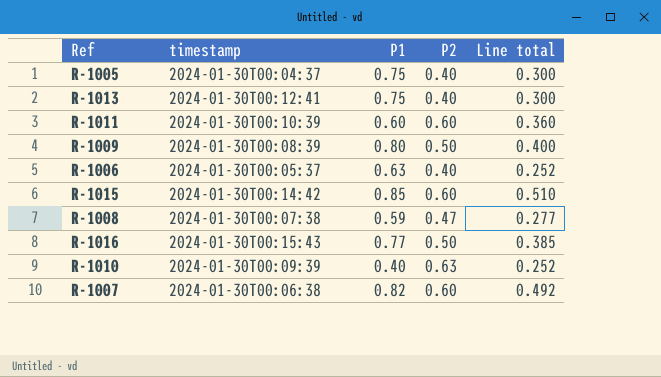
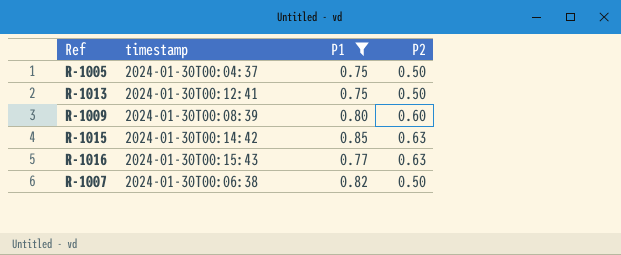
filter: none -> P1 >= 0.75
column Line total | formula: [P1] * [P2] -> none
R-1005 | P2: 0.40 -> 0.50
R-1013 | P2: 0.40 -> 0.50
R-1009 | P2: 0.50 -> 0.60
R-1015 | P2: 0.60 -> 0.63
R-1016 | P2: 0.50 -> 0.63
R-1007 | P2: 0.60 -> 0.50

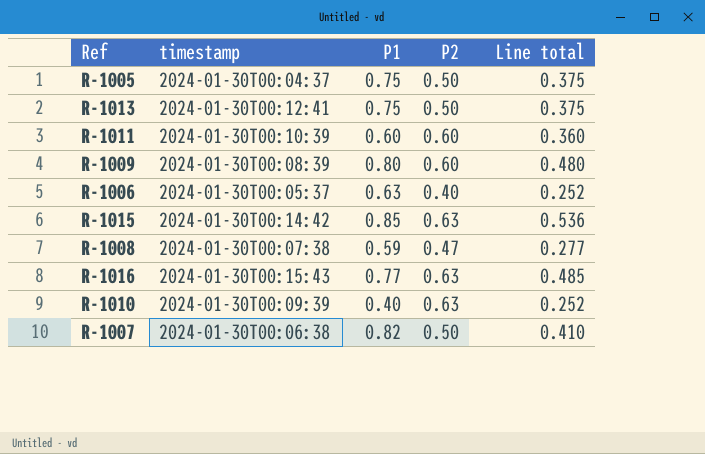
filter: P1 >= 0.75 -> none
column Line total | formula: none -> [P1] * [P2]

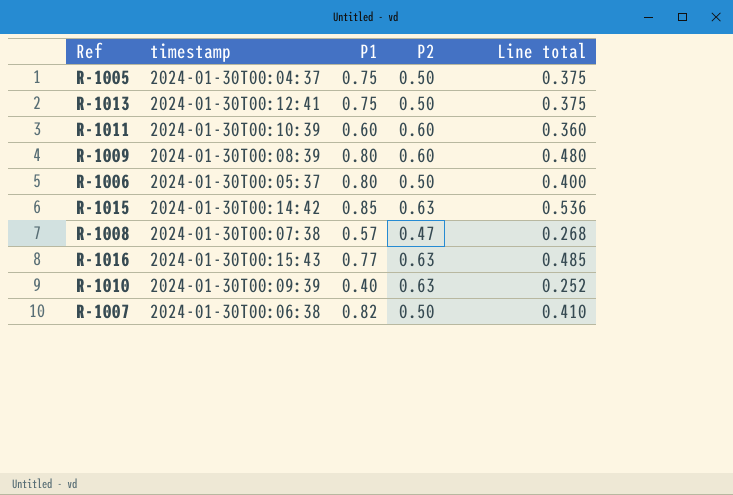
R-1006 | P1: 0.63 -> 0.80
R-1006 | P2: 0.40 -> 0.50
R-1006 | Line total: 0.252 -> 0.400
R-1008 | P1: 0.59 -> 0.57
R-1008 | Line total: 0.277 -> 0.268

